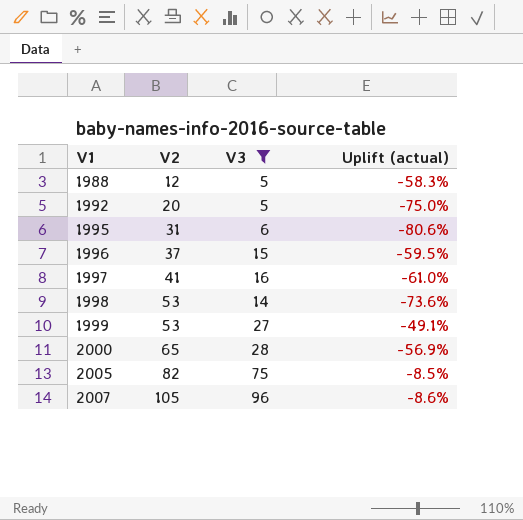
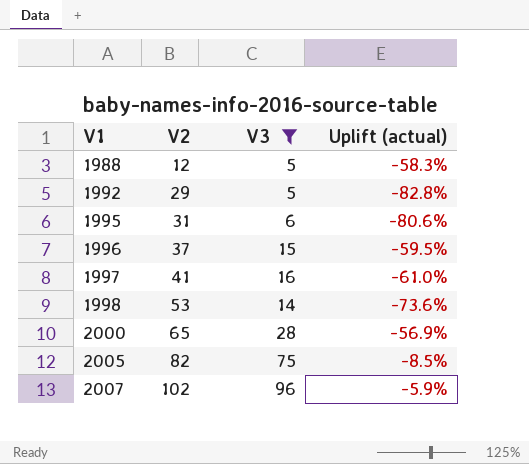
row 1999: 53 | 27 | -49.1% -> none
1992 | V2: 20 -> 29
1992 | Uplift (actual): -75.0% -> -82.8%
2007 | V2: 105 -> 102
2007 | Uplift (actual): -8.6% -> -5.9%

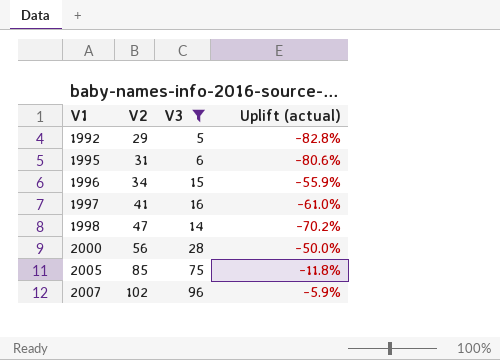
row 1988: 12 | 5 | -58.3% -> none
1996 | V2: 37 -> 34
1996 | Uplift (actual): -59.5% -> -55.9%
1998 | V2: 53 -> 47
1998 | Uplift (actual): -73.6% -> -70.2%
2000 | V2: 65 -> 56
2000 | Uplift (actual): -56.9% -> -50.0%
2005 | V2: 82 -> 85
2005 | Uplift (actual): -8.5% -> -11.8%

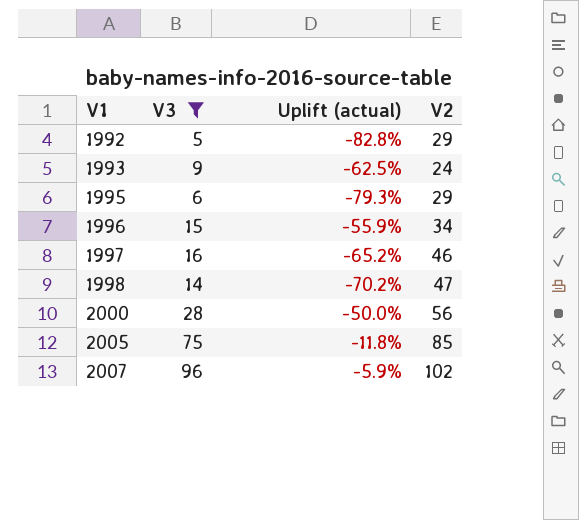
column V2 | position: 2 -> 4
row 1993: none -> 9 | -62.5% | 24
1995 | Uplift (actual): -80.6% -> -79.3%
1995 | V2: 31 -> 29
1997 | Uplift (actual): -61.0% -> -65.2%
1997 | V2: 41 -> 46

